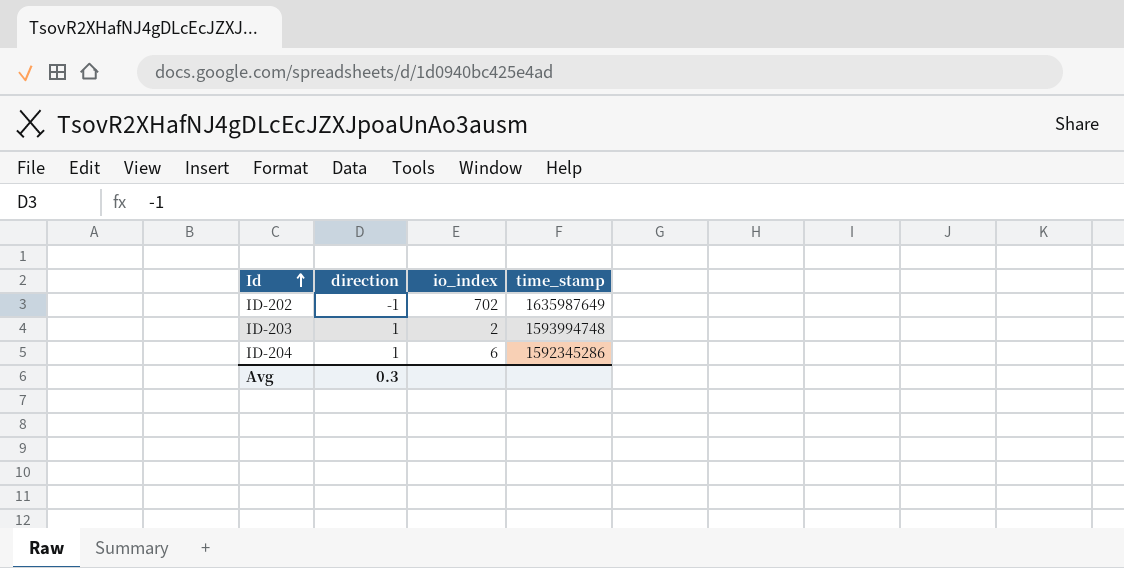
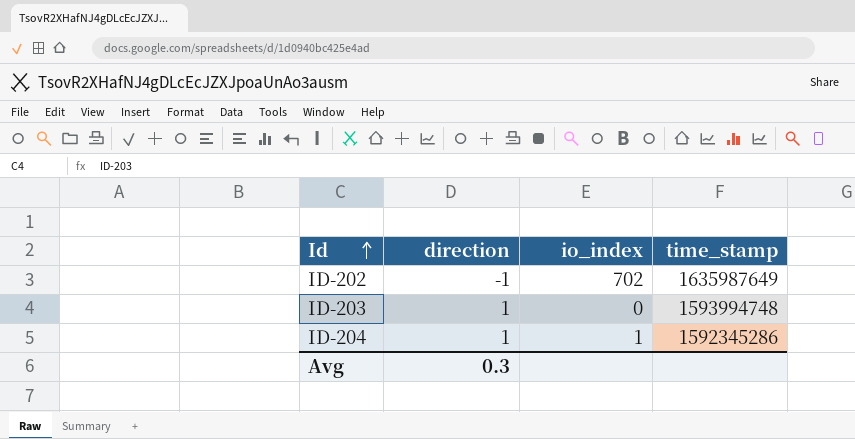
ID-203 | io_index: 2 -> 0
ID-204 | io_index: 6 -> 1

